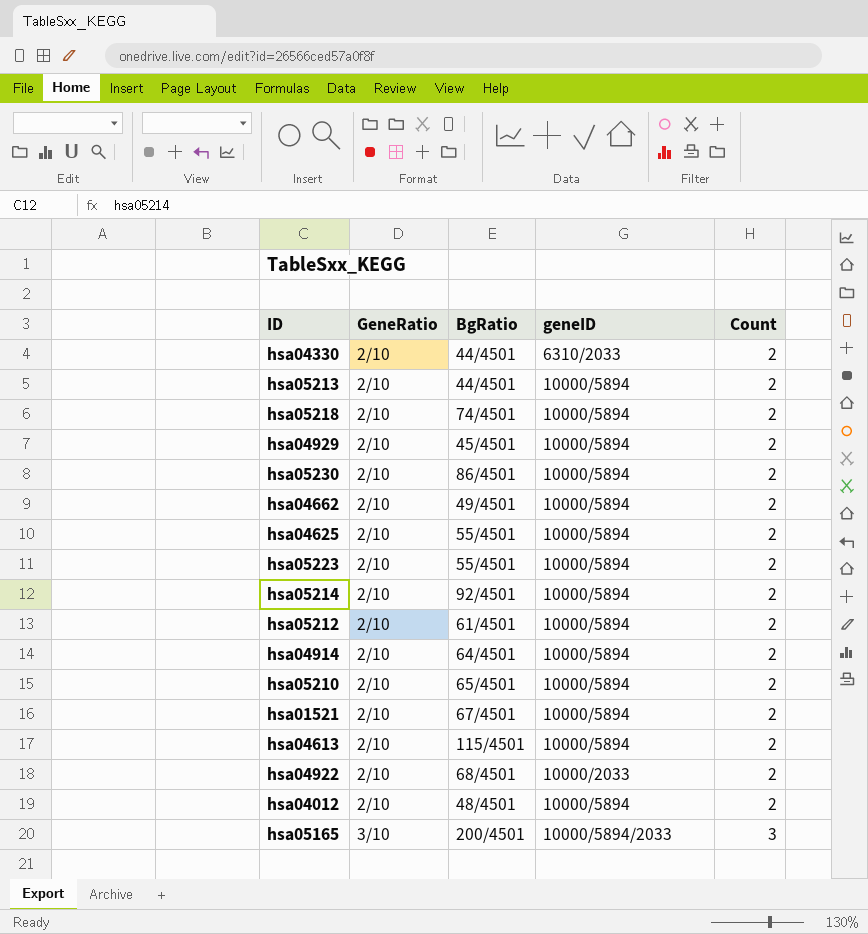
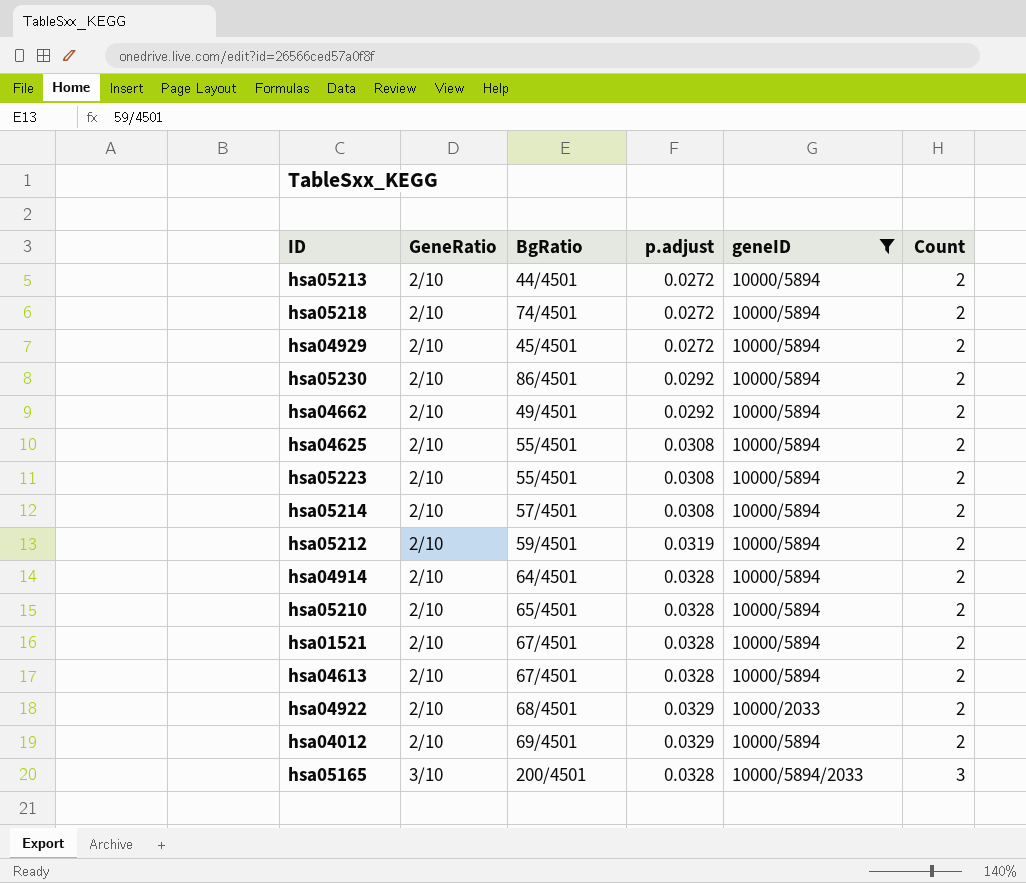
filter: none -> geneID != 6310/2033
column p.adjust | position: none -> 4
hsa05214 | BgRatio: 92/4501 -> 57/4501
hsa05212 | BgRatio: 61/4501 -> 59/4501
hsa04613 | BgRatio: 115/4501 -> 67/4501
hsa04012 | BgRatio: 48/4501 -> 69/4501

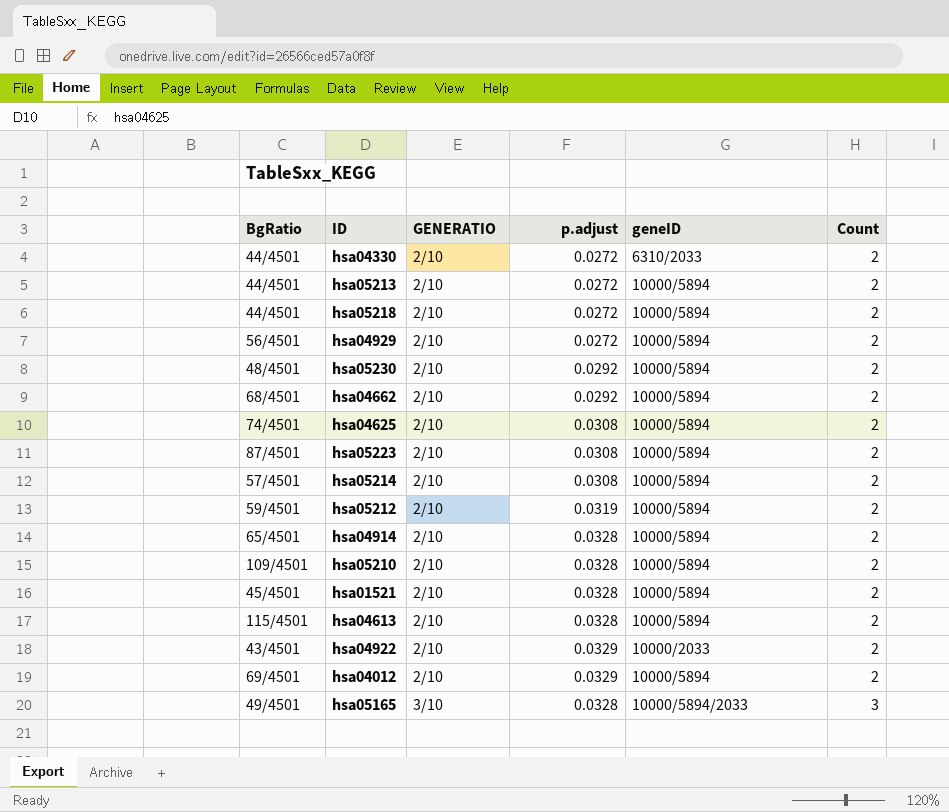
filter: geneID != 6310/2033 -> none
column BgRatio | position: 3 -> 1
column name: GeneRatio -> GENERATIO
hsa05218 | BgRatio: 74/4501 -> 44/4501
hsa04929 | BgRatio: 45/4501 -> 56/4501
hsa05230 | BgRatio: 86/4501 -> 48/4501
hsa04662 | BgRatio: 49/4501 -> 68/4501
hsa04625 | BgRatio: 55/4501 -> 74/4501
hsa05223 | BgRatio: 55/4501 -> 87/4501
hsa04914 | BgRatio: 64/4501 -> 65/4501
hsa05210 | BgRatio: 65/4501 -> 109/4501
hsa01521 | BgRatio: 67/4501 -> 45/4501
hsa04613 | BgRatio: 67/4501 -> 115/4501
hsa04922 | BgRatio: 68/4501 -> 43/4501
hsa05165 | BgRatio: 200/4501 -> 49/4501

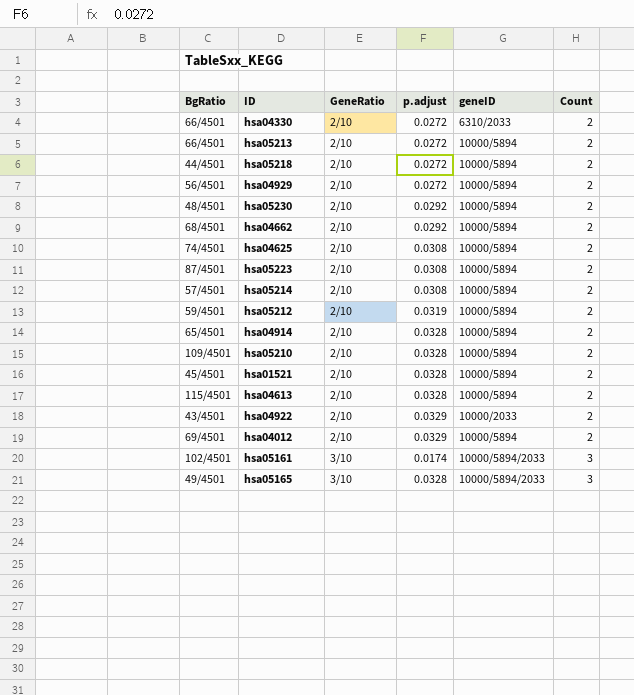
column name: GENERATIO -> GeneRatio
hsa04330 | BgRatio: 44/4501 -> 66/4501
hsa05213 | BgRatio: 44/4501 -> 66/4501
row hsa05161: none -> 102/4501 | 3/10 | 0.0174 | 10000/5894/2033 | 3

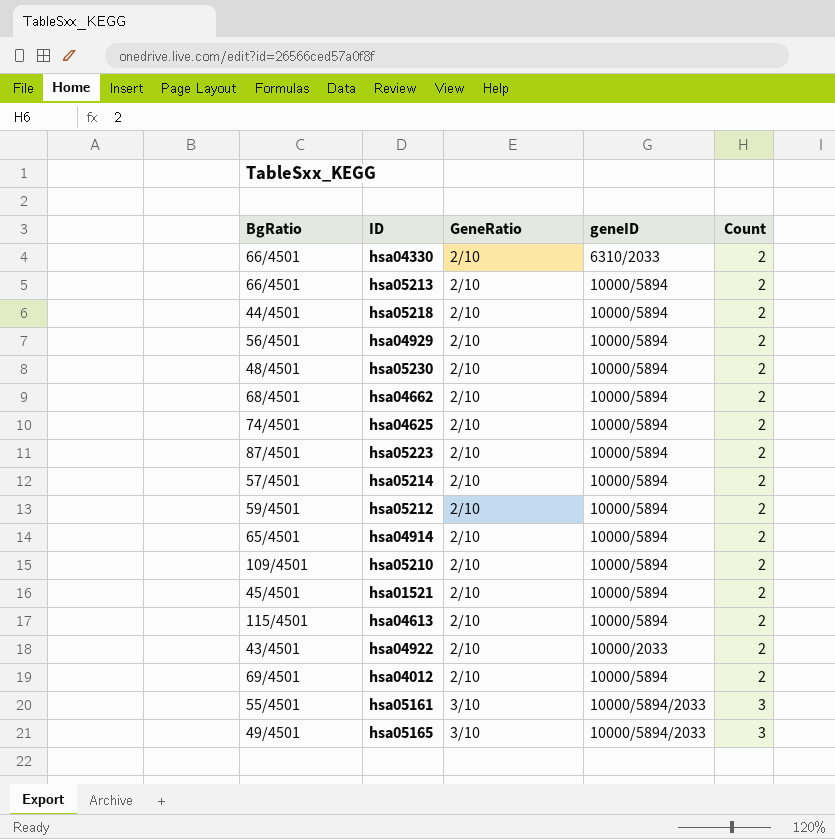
column p.adjust | position: 4 -> none
hsa05161 | BgRatio: 102/4501 -> 55/4501

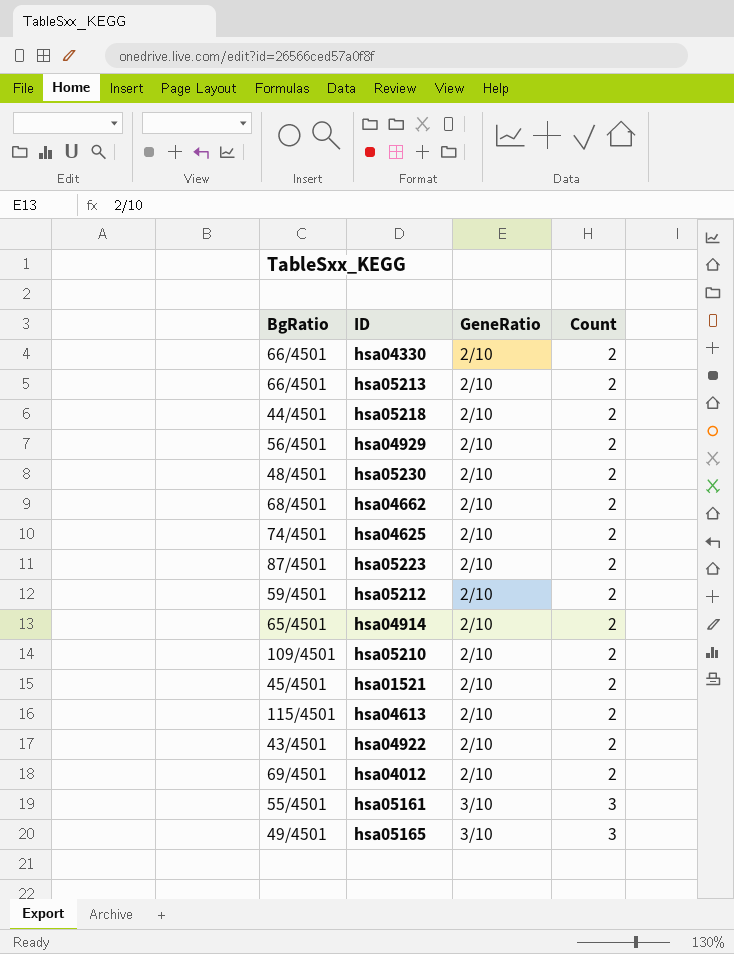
column geneID | position: 4 -> none
row hsa05214: 57/4501 | 2/10 | 10000/5894 | 2 -> none

